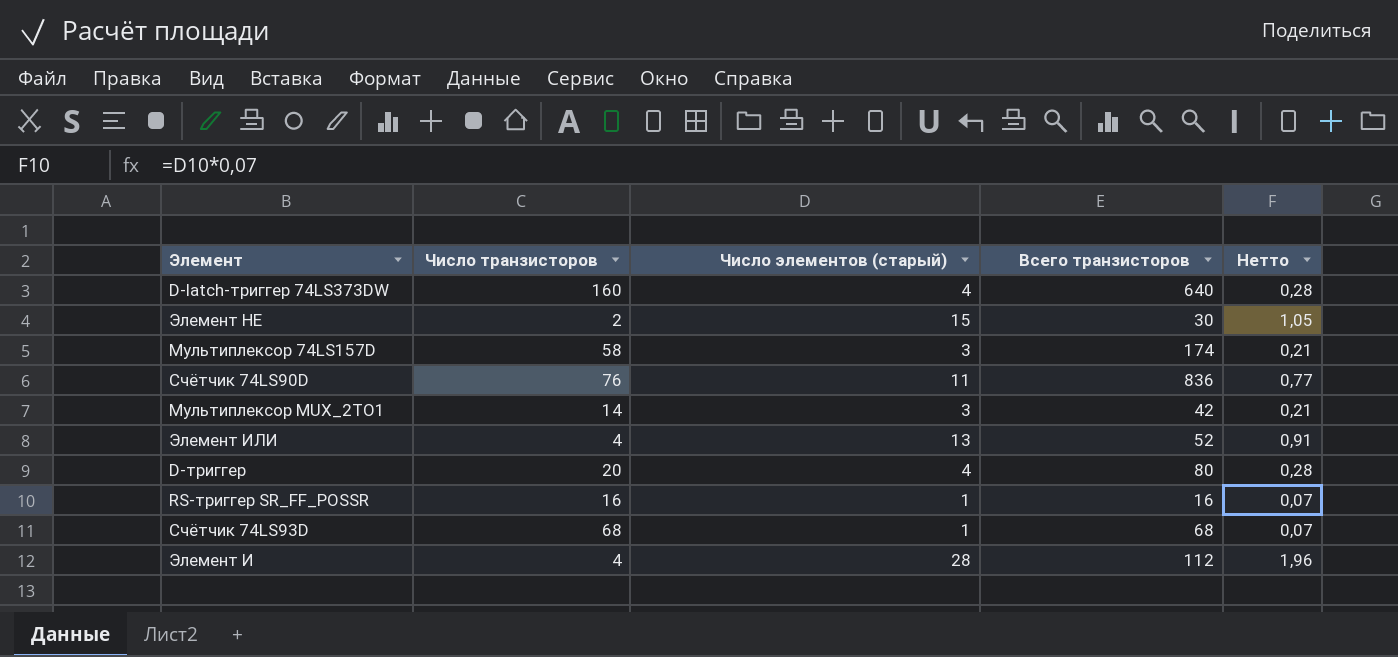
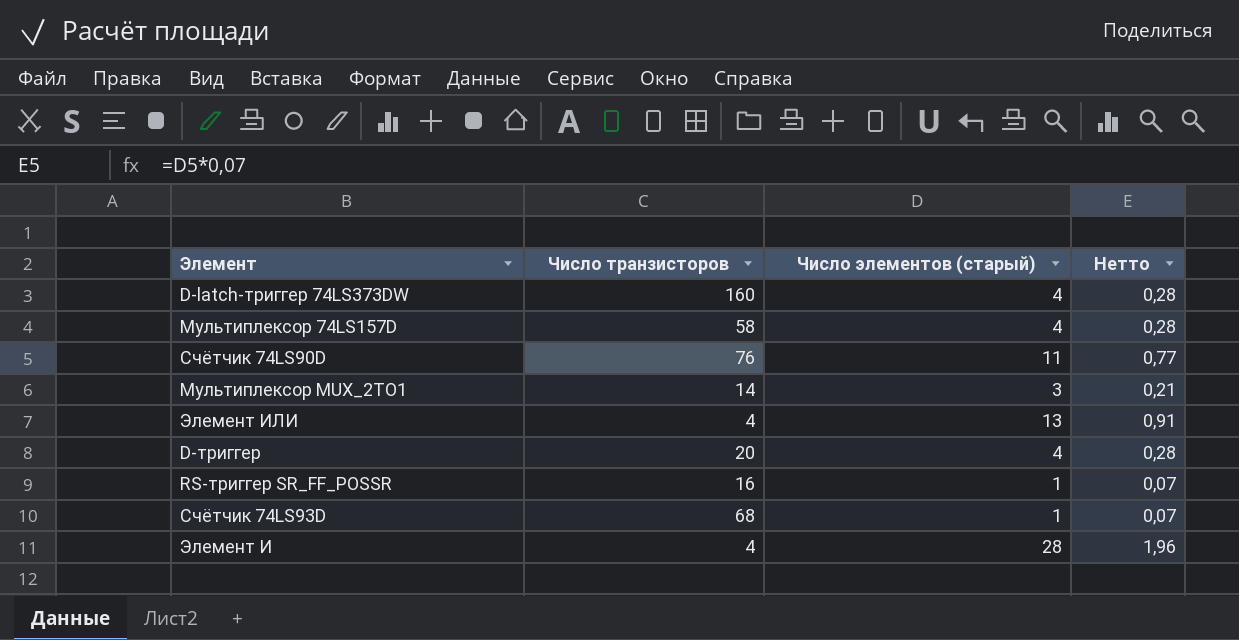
column Всего транзисторов | formula: [Число транзисторов] * [Число элементов (старый)] -> none
row Элемент НЕ: 2 | 15 | 30 | 1,05 -> none
Мультиплексор 74LS157D | Число элементов (старый): 3 -> 4
Мультиплексор 74LS157D | Нетто: 0,21 -> 0,28

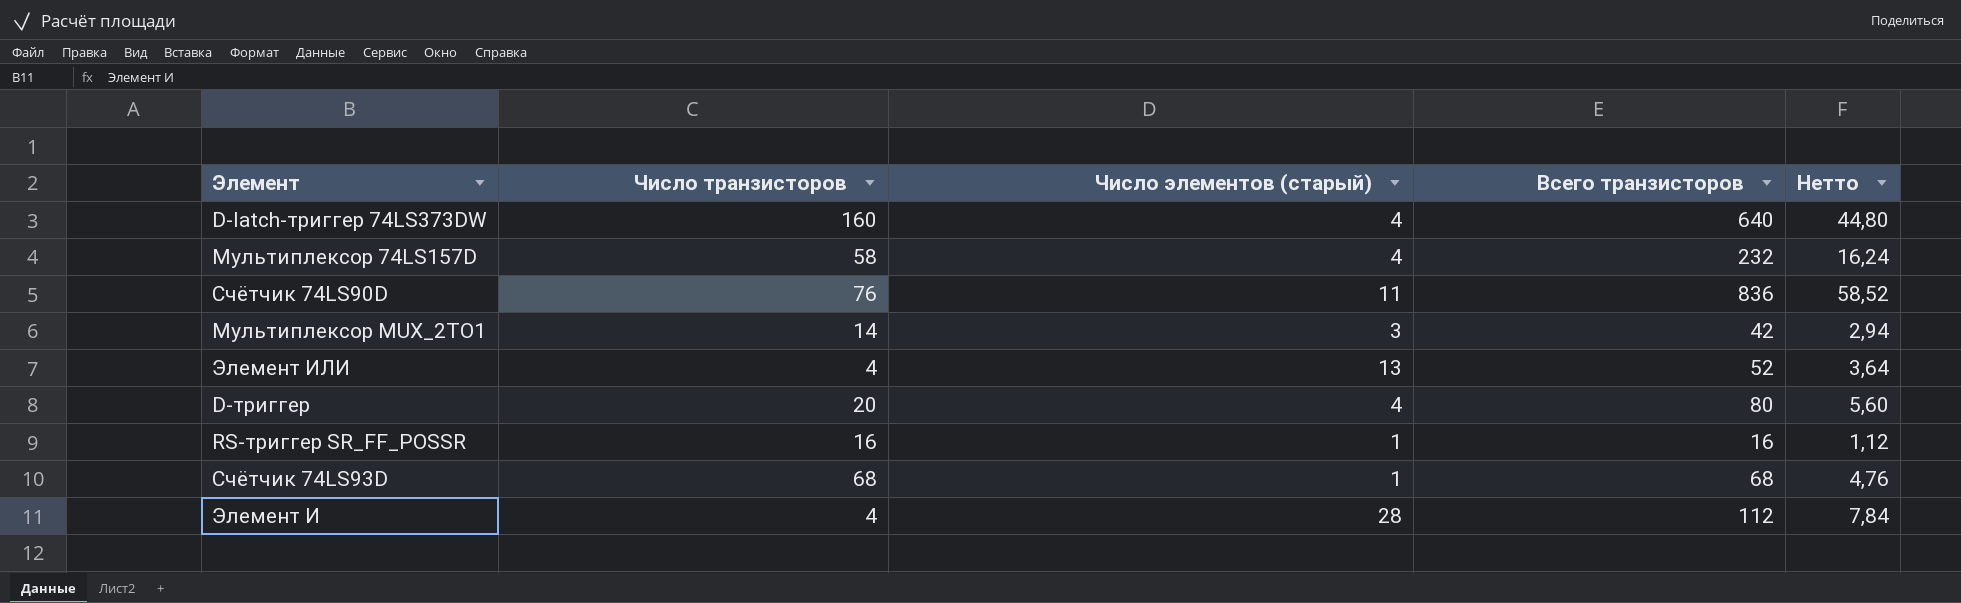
column Всего транзисторов | formula: none -> [Число транзисторов] * [Число элементов (старый)]
column Нетто | formula: [Число элементов (старый)] * 0,07 -> [Всего транзисторов] * 0,07

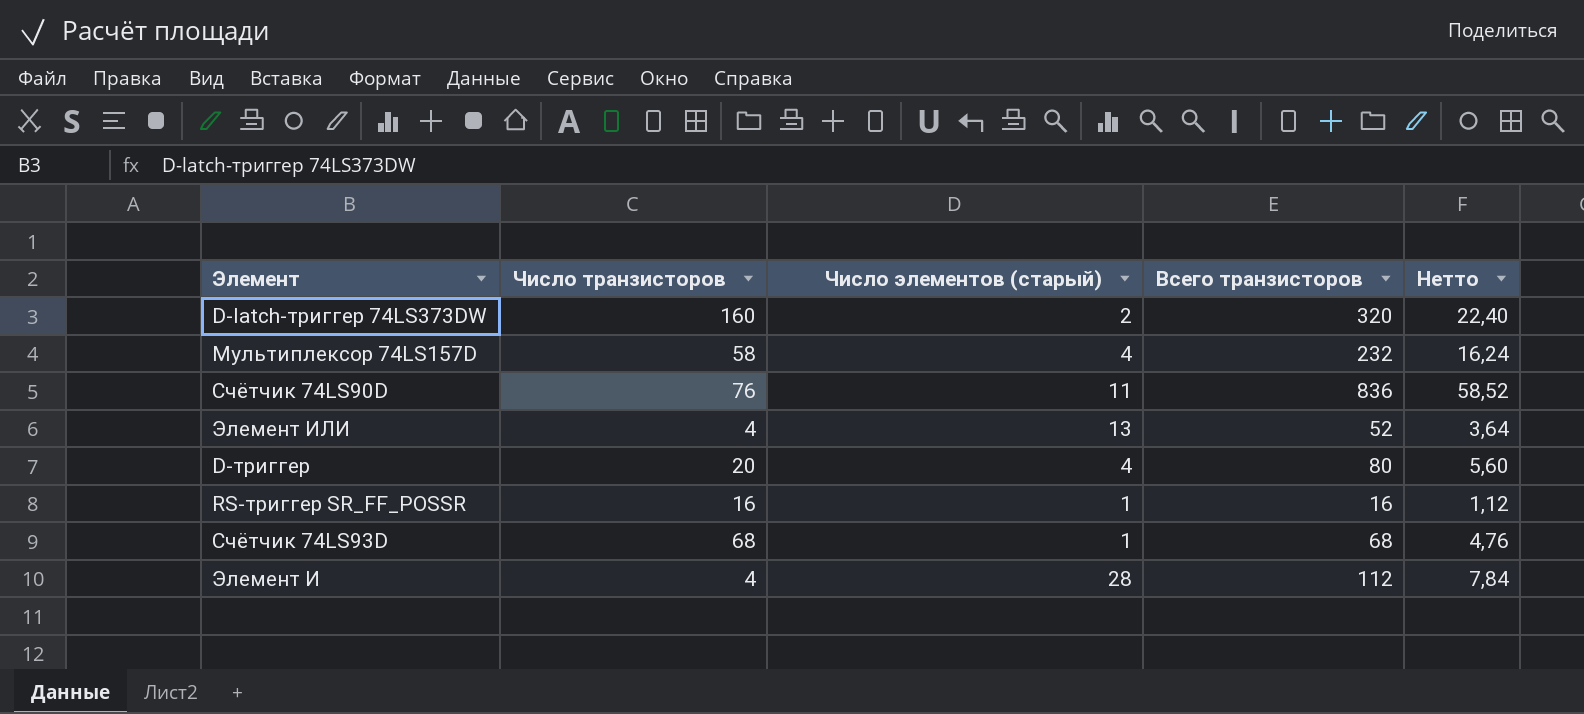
row Мультиплексор MUX_2TO1: 14 | 3 | 42 | 2,94 -> none
D-latch-триггер 74LS373DW | Число элементов (старый): 4 -> 2
D-latch-триггер 74LS373DW | Всего транзисторов: 640 -> 320
D-latch-триггер 74LS373DW | Нетто: 44,80 -> 22,40

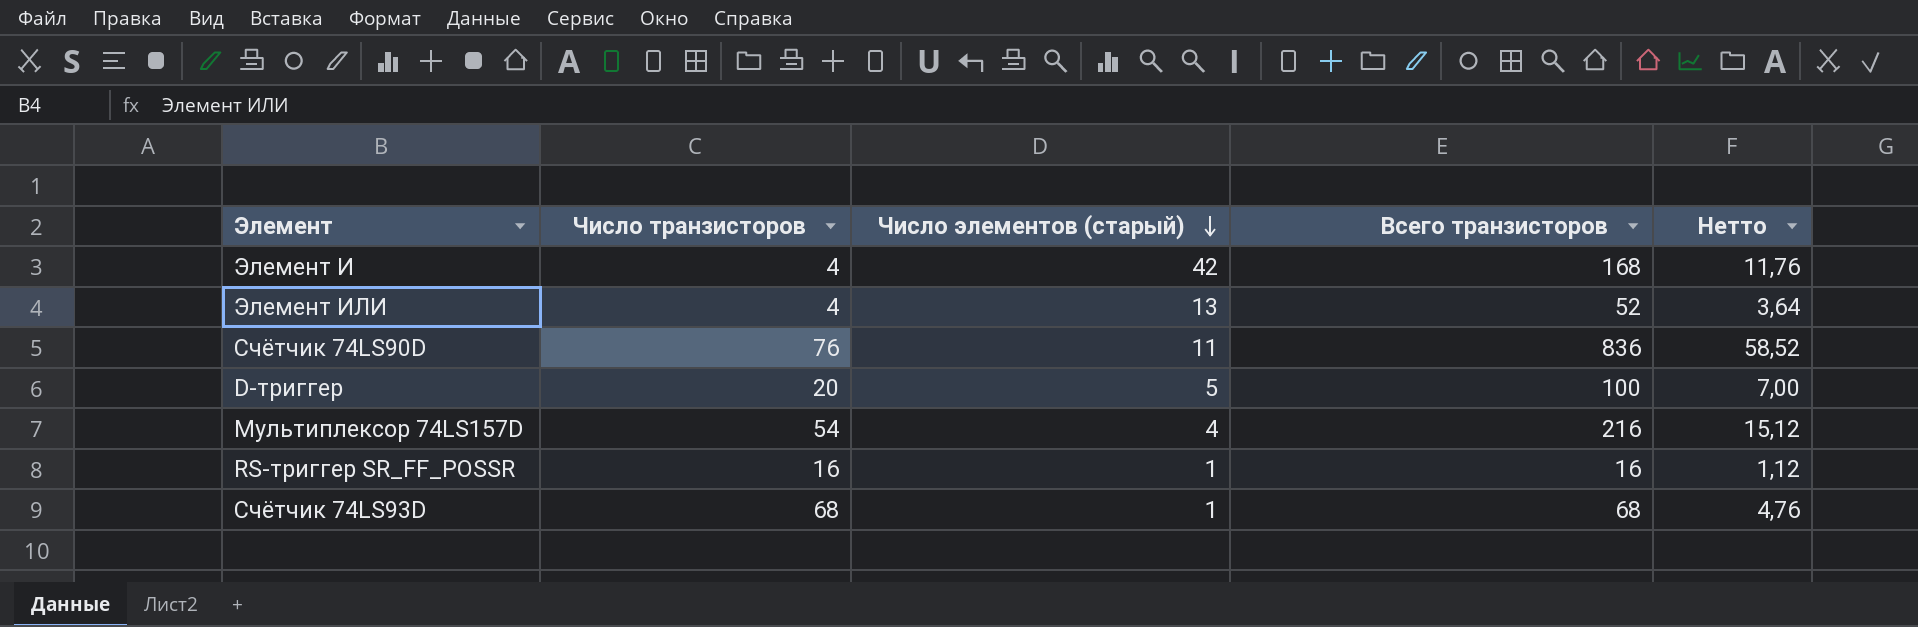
row order: none -> Число элементов (старый) descending
row D-latch-триггер 74LS373DW: 160 | 2 | 320 | 22,40 -> none
Элемент И | Число элементов (старый): 28 -> 42
Элемент И | Всего транзисторов: 112 -> 168
Элемент И | Нетто: 7,84 -> 11,76
D-триггер | Число элементов (старый): 4 -> 5
D-триггер | Всего транзисторов: 80 -> 100
D-триггер | Нетто: 5,60 -> 7,00
Мультиплексор 74LS157D | Число транзисторов: 58 -> 54
Мультиплексор 74LS157D | Всего транзисторов: 232 -> 216
Мультиплексор 74LS157D | Нетто: 16,24 -> 15,12

